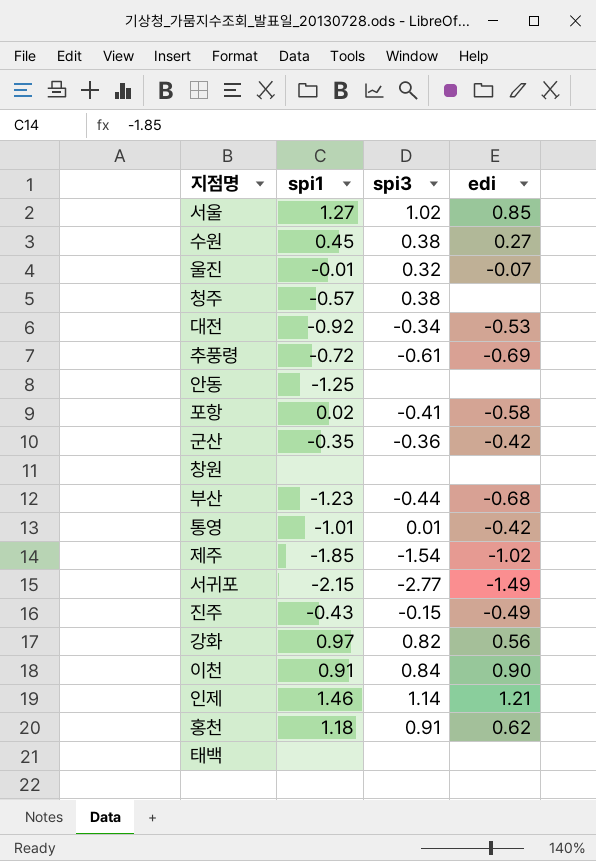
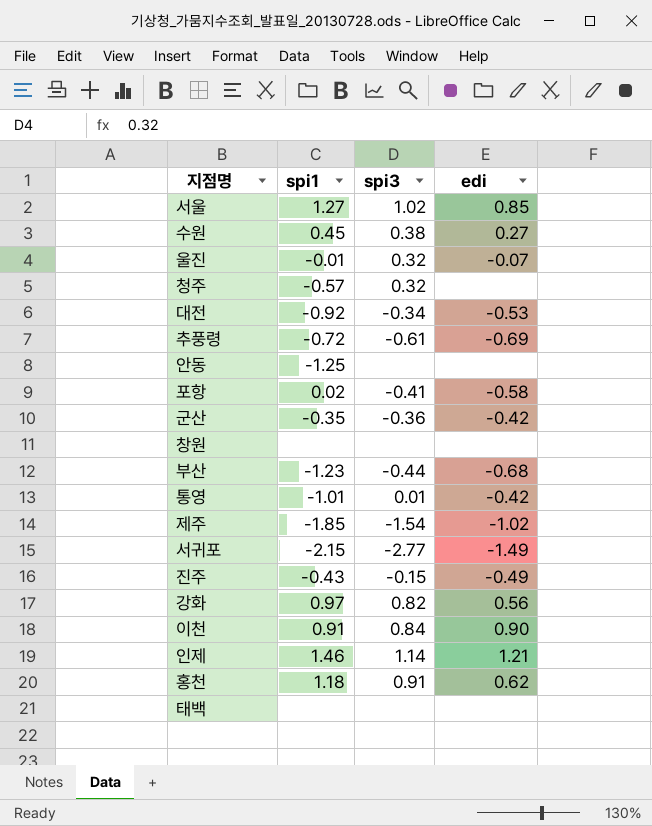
청주 | spi3: 0.38 -> 0.32

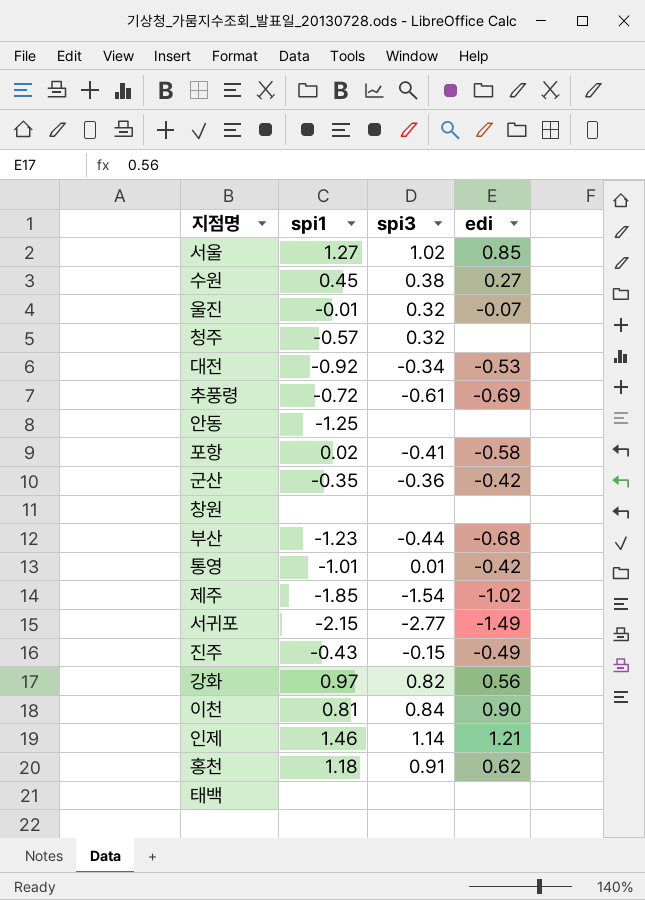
이천 | spi1: 0.91 -> 0.81

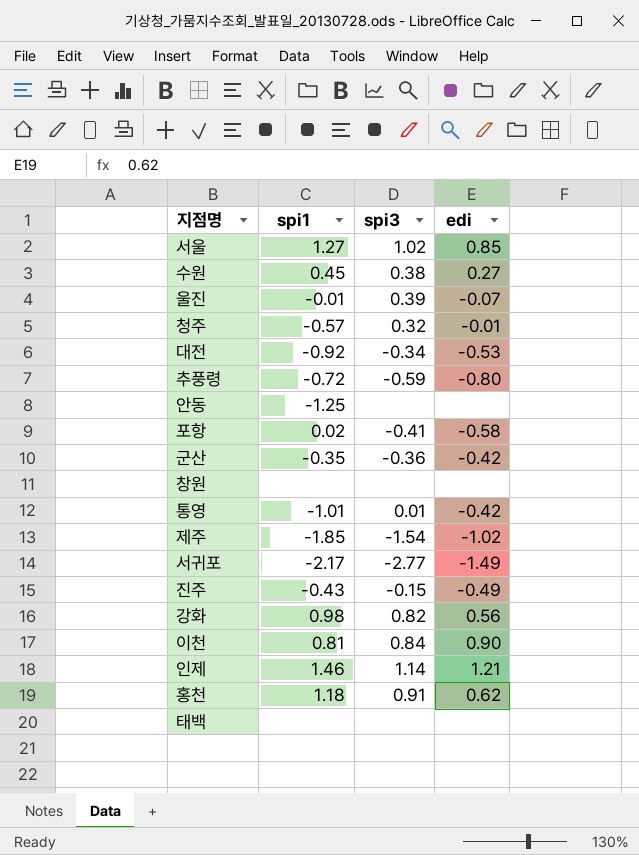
row 부산: -1.23 | -0.44 | -0.68 -> none
울진 | spi3: 0.32 -> 0.39
청주 | edi: none -> -0.01
추풍령 | spi3: -0.61 -> -0.59
추풍령 | edi: -0.69 -> -0.80
서귀포 | spi1: -2.15 -> -2.17
강화 | spi1: 0.97 -> 0.98

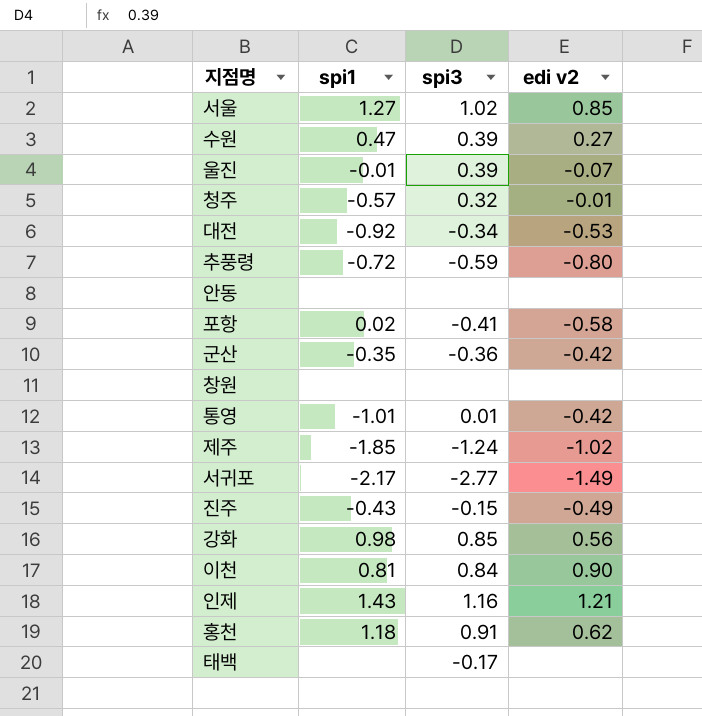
column name: edi -> edi v2
수원 | spi1: 0.45 -> 0.47
수원 | spi3: 0.38 -> 0.39
안동 | spi1: -1.25 -> none
제주 | spi3: -1.54 -> -1.24
강화 | spi3: 0.82 -> 0.85
인제 | spi1: 1.46 -> 1.43
인제 | spi3: 1.14 -> 1.16
태백 | spi3: none -> -0.17

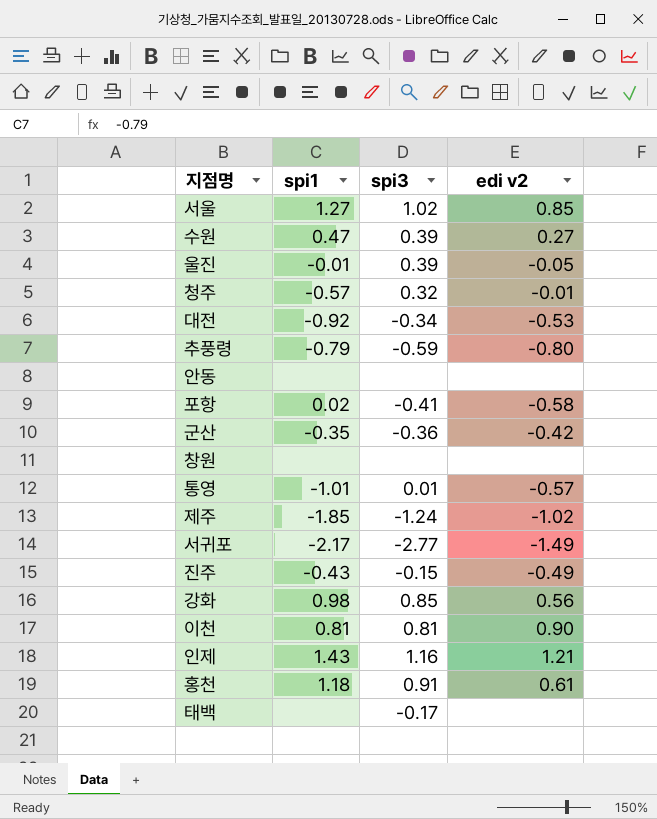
울진 | edi v2: -0.07 -> -0.05
추풍령 | spi1: -0.72 -> -0.79
통영 | edi v2: -0.42 -> -0.57
이천 | spi3: 0.84 -> 0.81
홍천 | edi v2: 0.62 -> 0.61

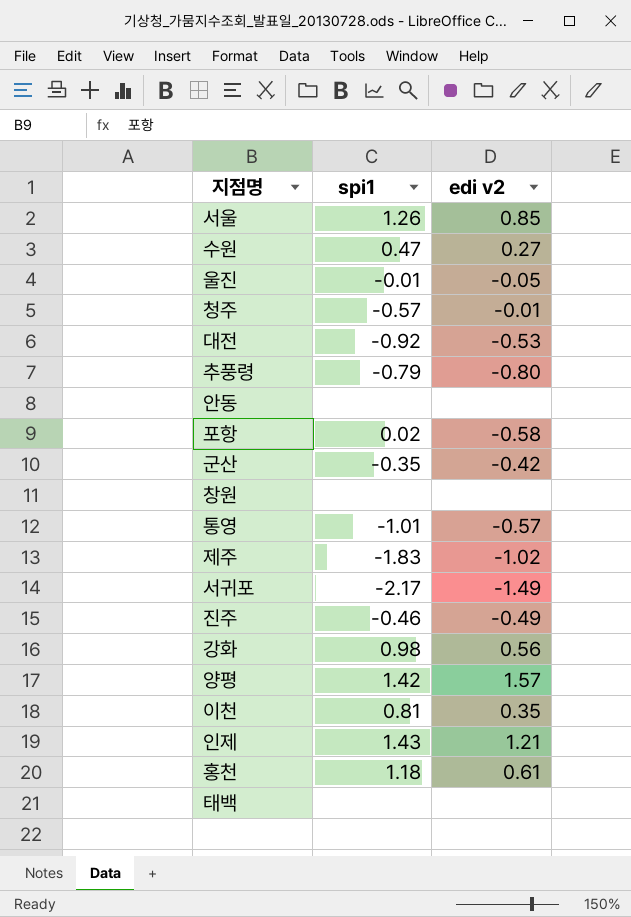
column spi3 | position: 3 -> none
서울 | spi1: 1.27 -> 1.26
제주 | spi1: -1.85 -> -1.83
진주 | spi1: -0.43 -> -0.46
row 양평: none -> 1.42 | 1.57
이천 | edi v2: 0.90 -> 0.35

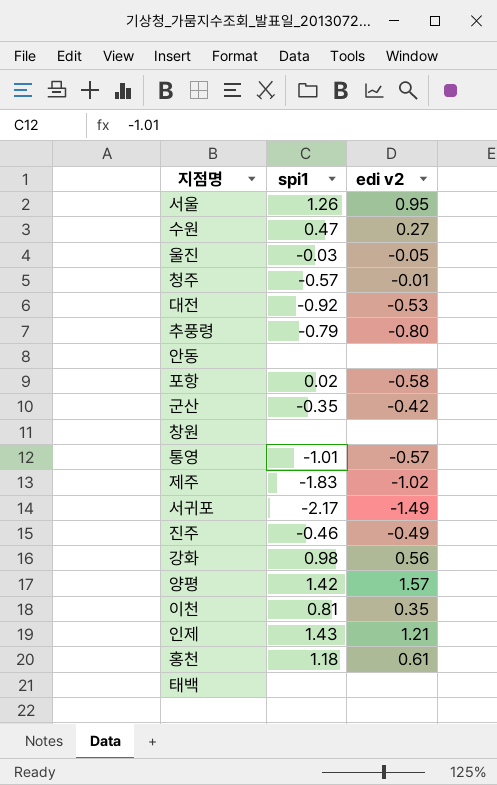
서울 | edi v2: 0.85 -> 0.95
울진 | spi1: -0.01 -> -0.03

